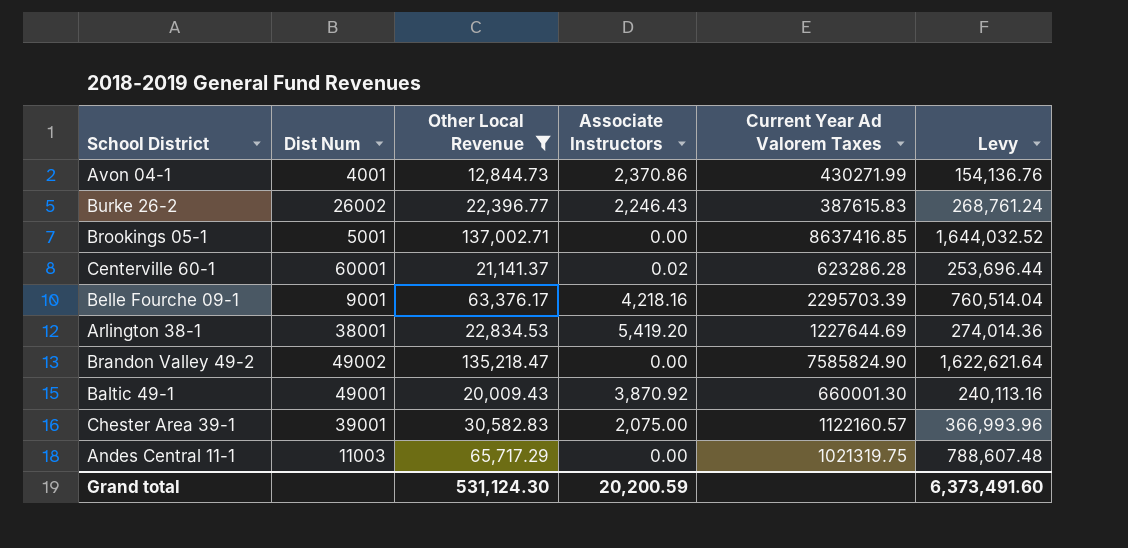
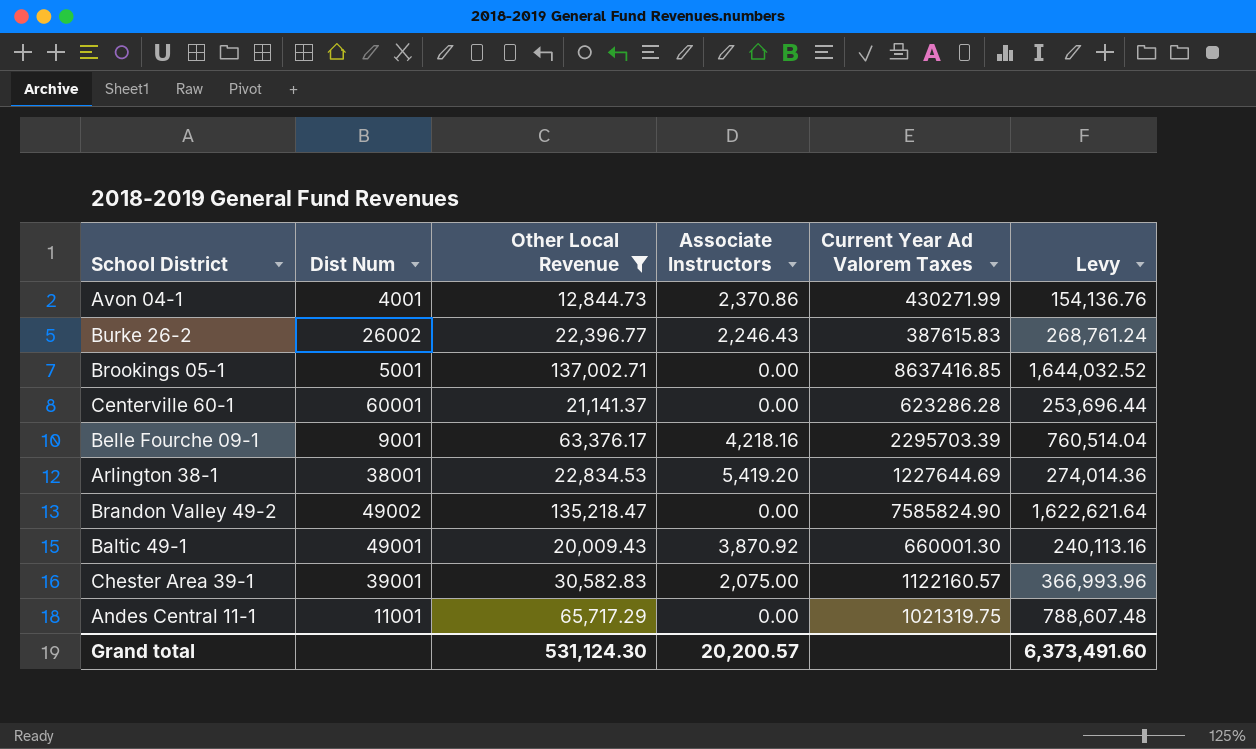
Centerville 60-1 | Associate Instructors: 0.02 -> 0.00
Andes Central 11-1 | Dist Num: 11003 -> 11001
Grand total | Associate Instructors: 20,200.59 -> 20,200.57

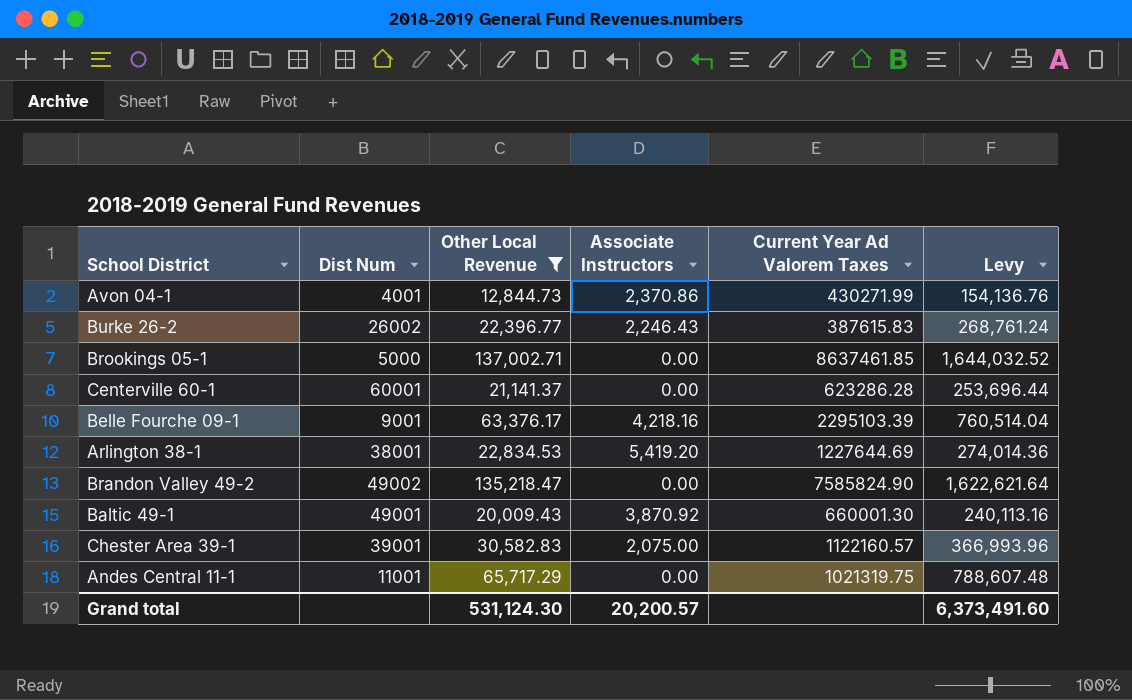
Brookings 05-1 | Dist Num: 5001 -> 5000
Brookings 05-1 | Current Year Ad Valorem Taxes: 8637416.85 -> 8637461.85
Belle Fourche 09-1 | Current Year Ad Valorem Taxes: 2295703.39 -> 2295103.39

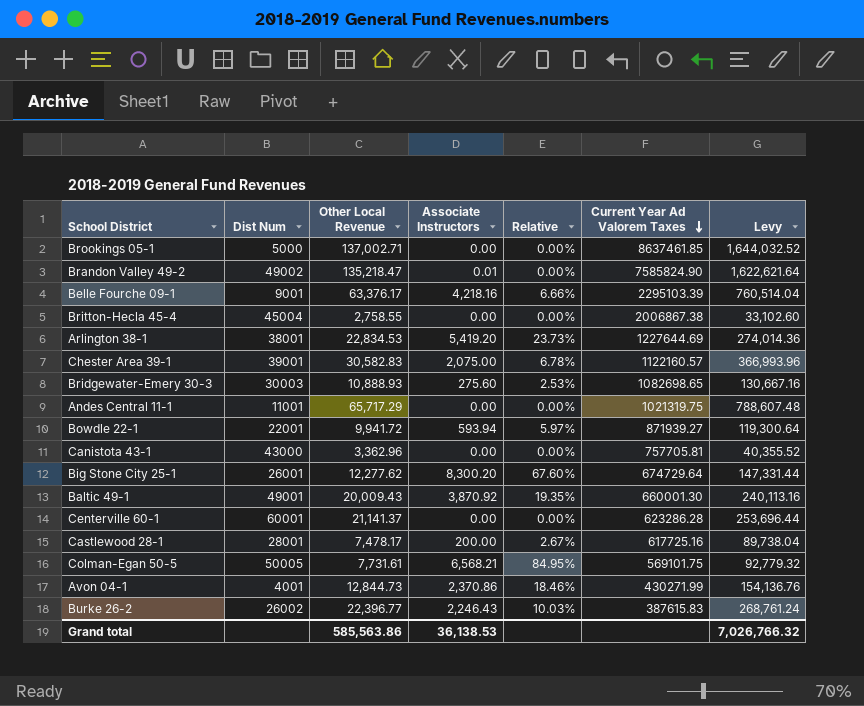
filter: Other Local Revenue >= 12,844.73 -> none
row order: none -> Current Year Ad Valorem Taxes descending
column Relative | formula: none -> [Associate Instructors] / [Other Local Revenue]
Brandon Valley 49-2 | Associate Instructors: 0.00 -> 0.01
Grand total | Other Local Revenue: 531,124.30 -> 585,563.86
Grand total | Associate Instructors: 20,200.57 -> 36,138.53
Grand total | Levy: 6,373,491.60 -> 7,026,766.32

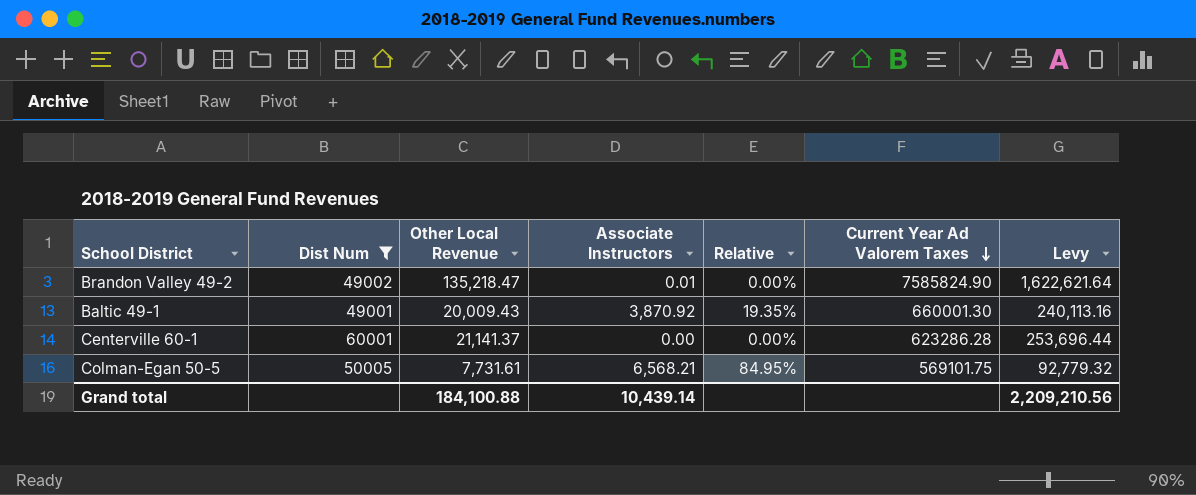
filter: none -> Dist Num >= 49001
Grand total | Other Local Revenue: 585,563.86 -> 184,100.88
Grand total | Associate Instructors: 36,138.53 -> 10,439.14
Grand total | Levy: 7,026,766.32 -> 2,209,210.56

